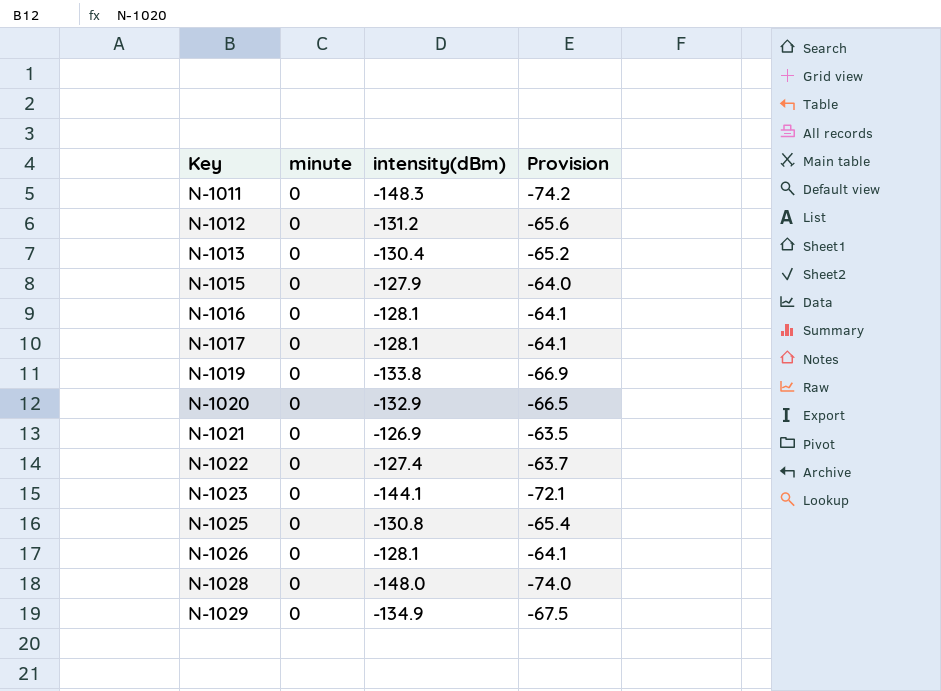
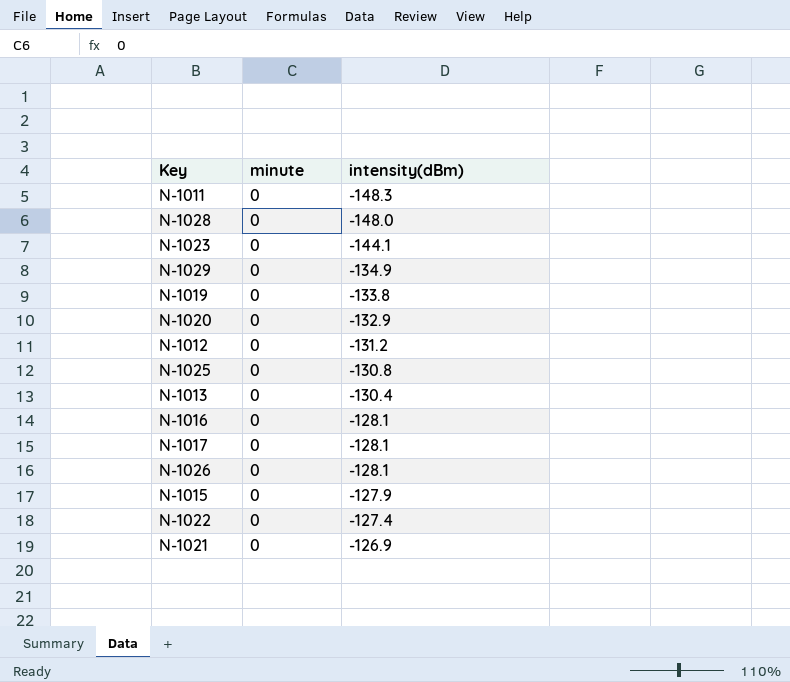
row order: Key ascending -> intensity(dBm) ascending
column Provision | formula: [intensity(dBm)] * 0.5 -> none

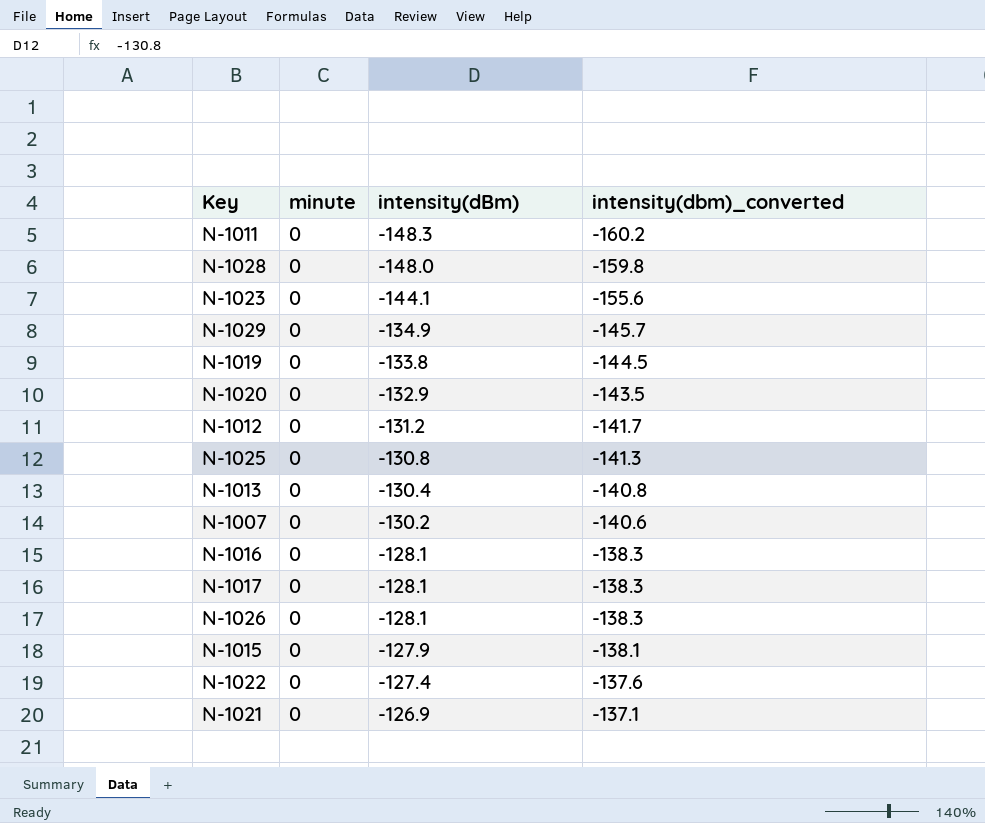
column intensity(dbm)_converted | formula: none -> [intensity(dBm)] * 1.08
row N-1007: none -> 0 | -130.2 | -140.6

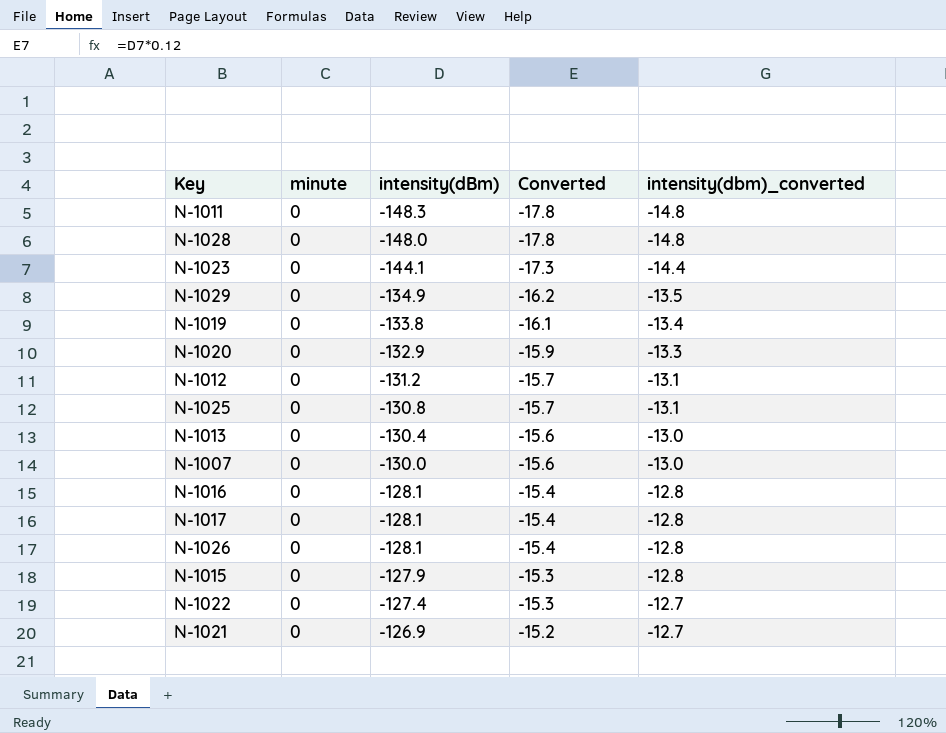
column Converted | formula: none -> [intensity(dBm)] * 0.12
column intensity(dbm)_converted | formula: [intensity(dBm)] * 1.08 -> [intensity(dBm)] * 0.1
N-1007 | intensity(dBm): -130.2 -> -130.0

